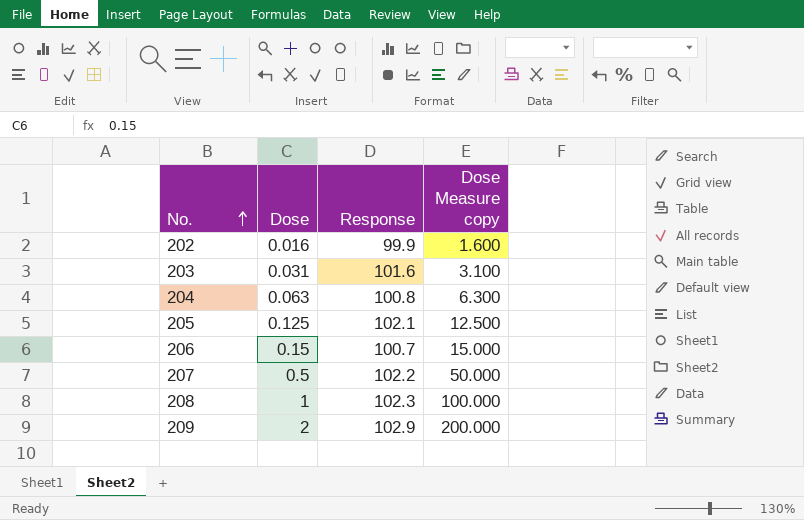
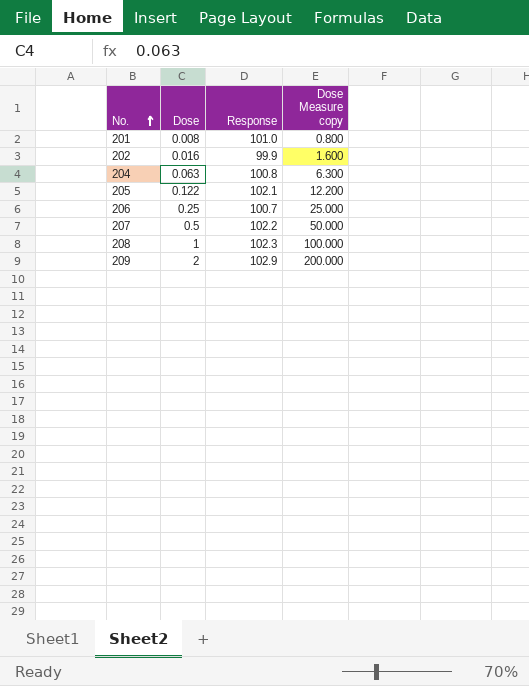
row 203: 0.031 | 101.6 | 3.100 -> none
row 201: none -> 0.008 | 101.0 | 0.800
205 | Dose: 0.125 -> 0.122
205 | Dose Measure copy: 12.500 -> 12.200
206 | Dose: 0.15 -> 0.25
206 | Dose Measure copy: 15.000 -> 25.000

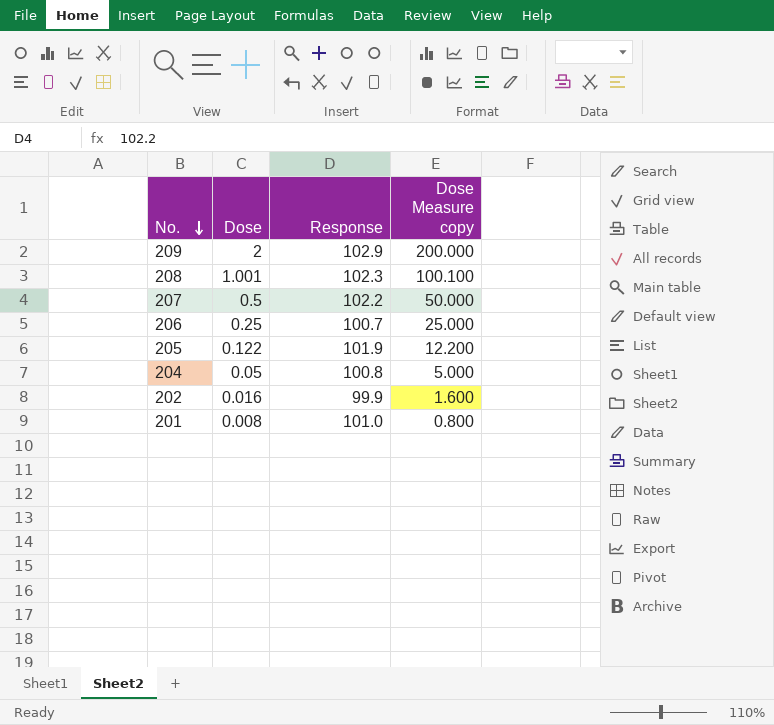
row order: No. ascending -> No. descending
208 | Dose: 1 -> 1.001
208 | Dose Measure copy: 100.000 -> 100.100
205 | Response: 102.1 -> 101.9
204 | Dose: 0.063 -> 0.05
204 | Dose Measure copy: 6.300 -> 5.000

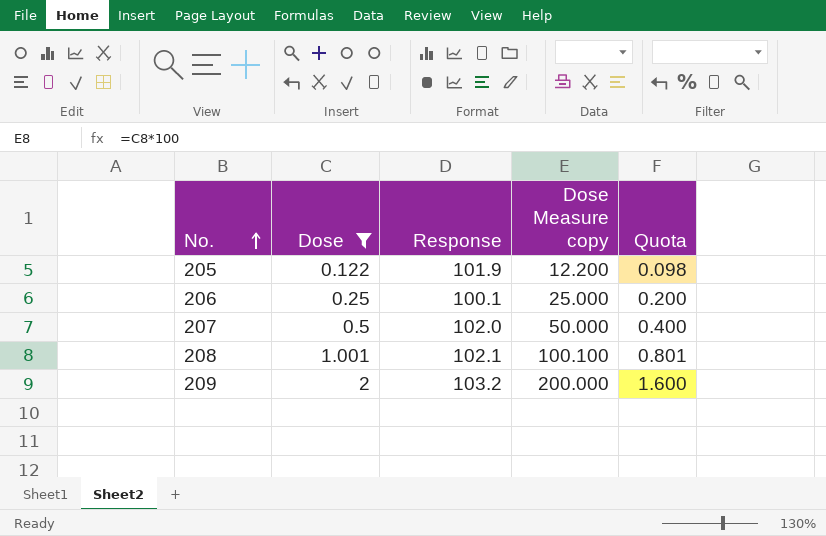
filter: none -> Dose >= 0.122
row order: No. descending -> No. ascending
column Quota | formula: none -> [Dose] * 0.8
206 | Response: 100.7 -> 100.1
207 | Response: 102.2 -> 102.0
208 | Response: 102.3 -> 102.1
209 | Response: 102.9 -> 103.2

